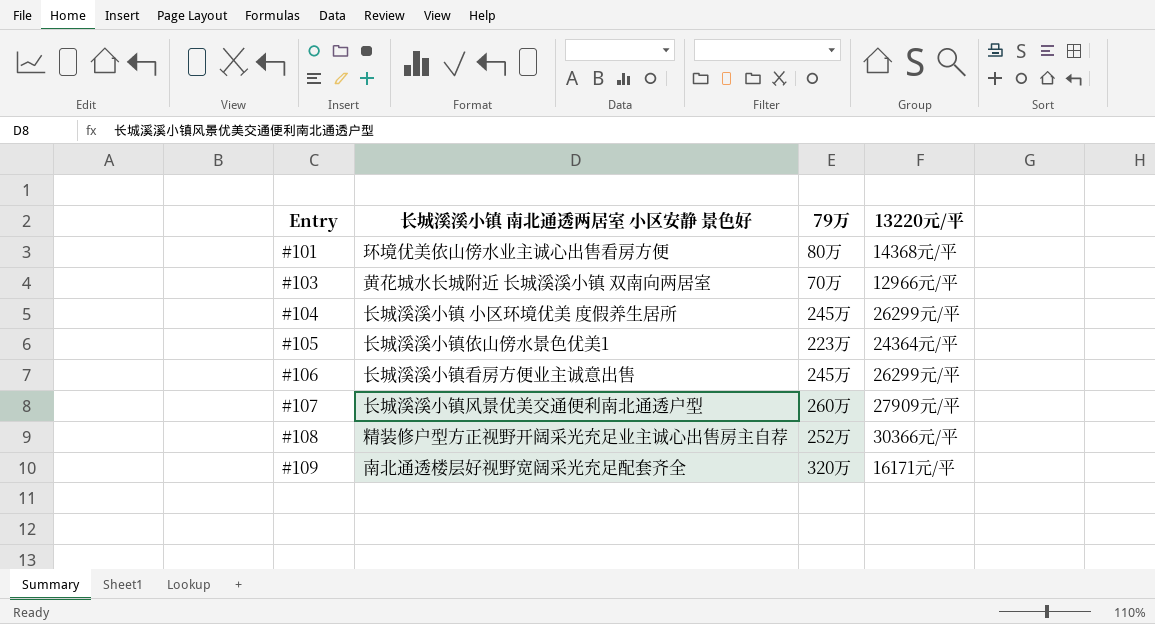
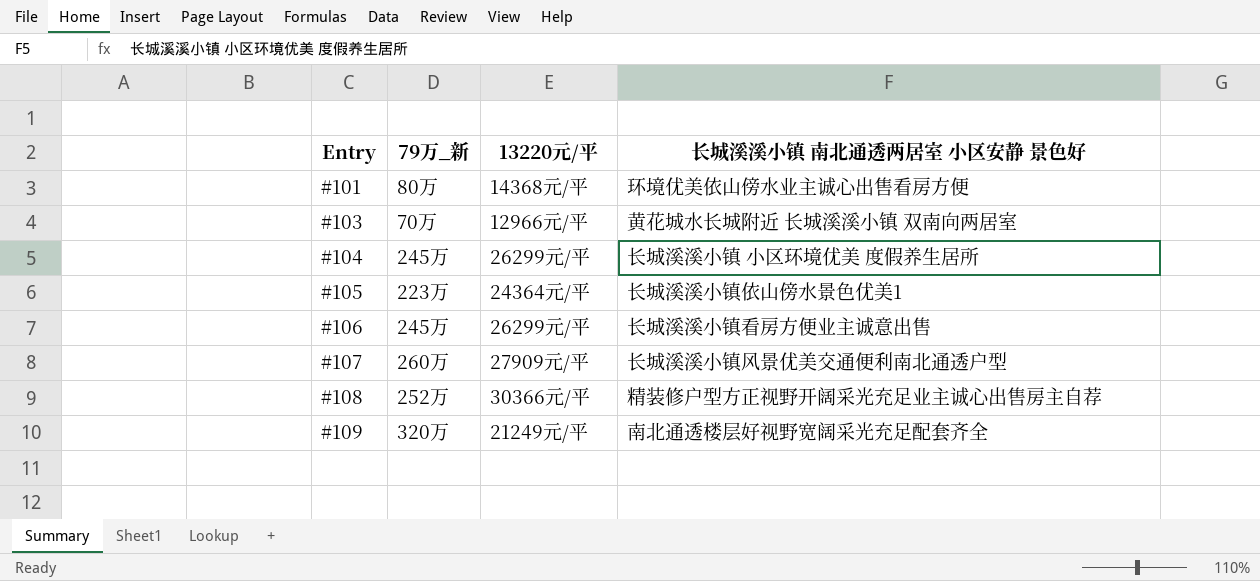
column name: 79万 -> 79万_新
column 长城溪溪小镇 南北通透两居室 小区安静 景色好 | position: 2 -> 4
#109 | 13220元/平: 16171元/平 -> 21249元/平

